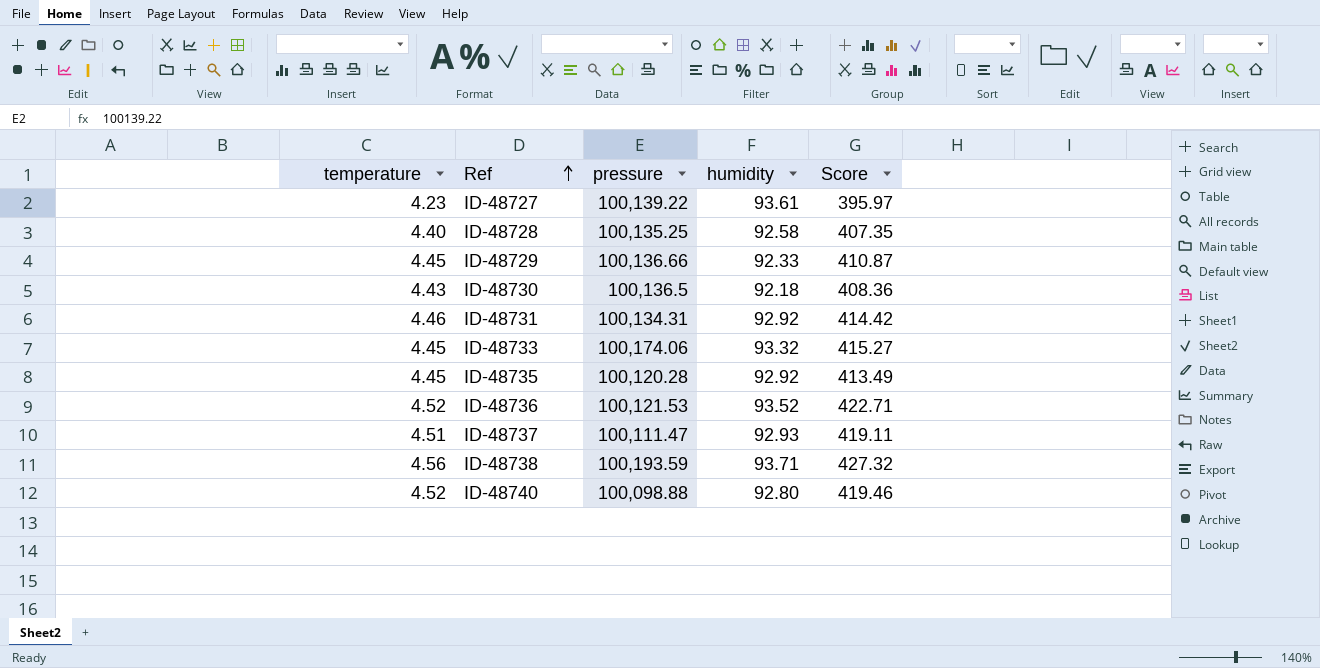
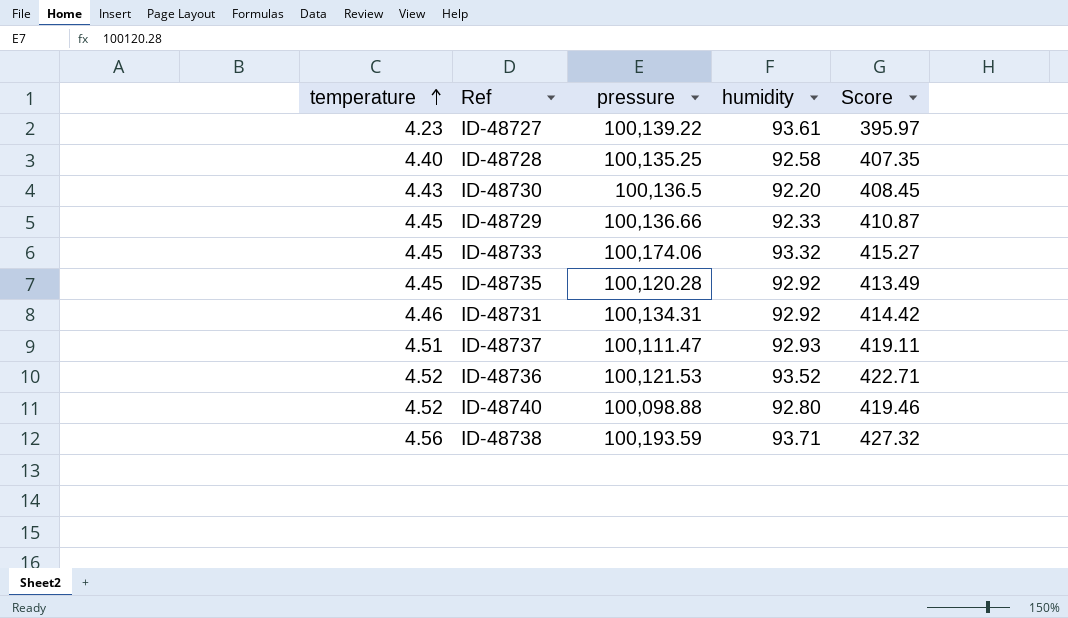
row order: Ref ascending -> temperature ascending
ID-48730 | humidity: 92.18 -> 92.20
ID-48730 | Score: 408.36 -> 408.45

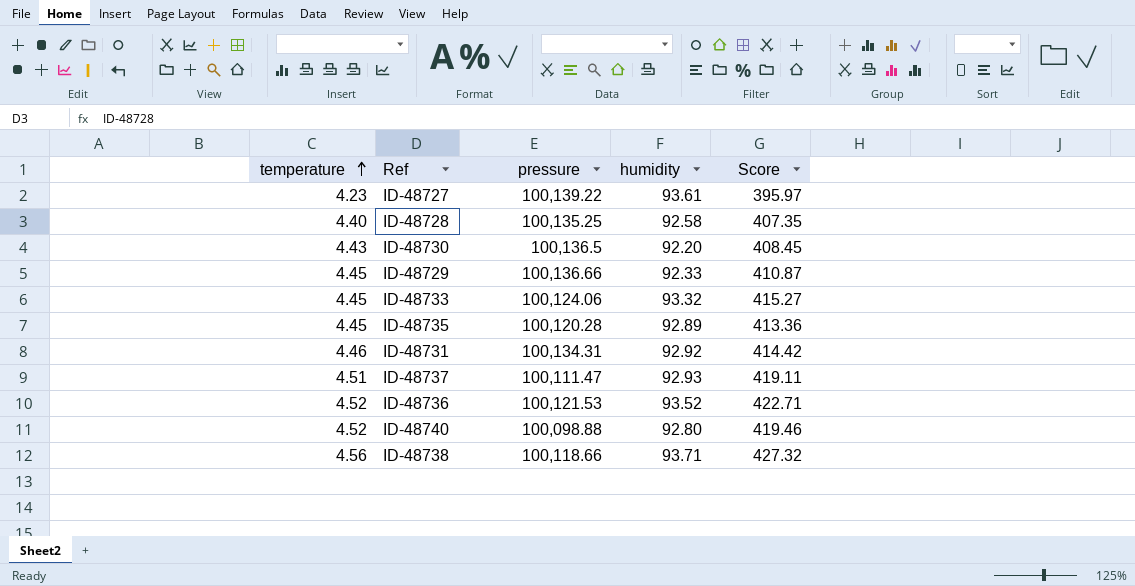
ID-48733 | pressure: 100,174.06 -> 100,124.06
ID-48735 | humidity: 92.92 -> 92.89
ID-48735 | Score: 413.49 -> 413.36
ID-48738 | pressure: 100,193.59 -> 100,118.66

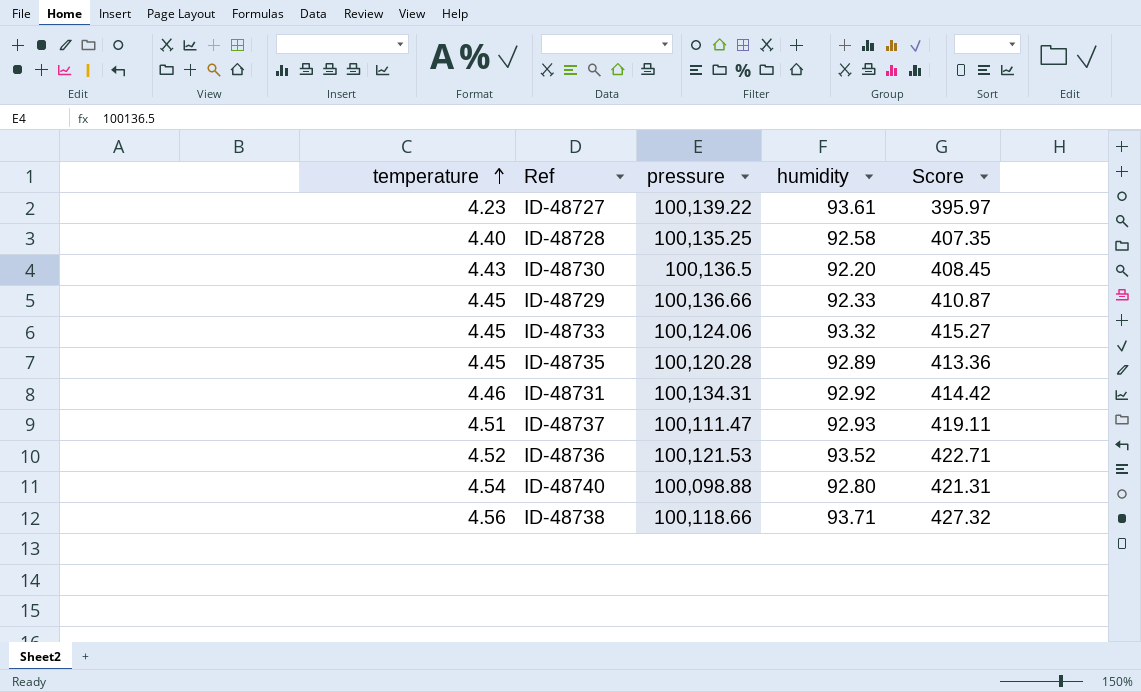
ID-48740 | temperature: 4.52 -> 4.54
ID-48740 | Score: 419.46 -> 421.31

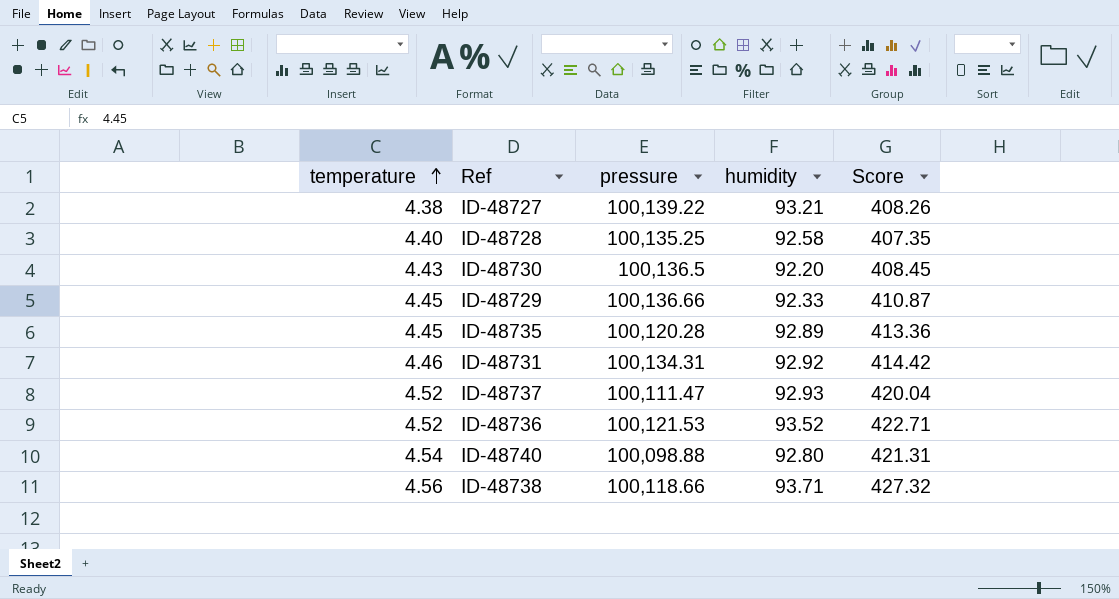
row ID-48733: 4.45 | 100,124.06 | 93.32 | 415.27 -> none
ID-48727 | temperature: 4.23 -> 4.38
ID-48727 | humidity: 93.61 -> 93.21
ID-48727 | Score: 395.97 -> 408.26
ID-48737 | temperature: 4.51 -> 4.52
ID-48737 | Score: 419.11 -> 420.04

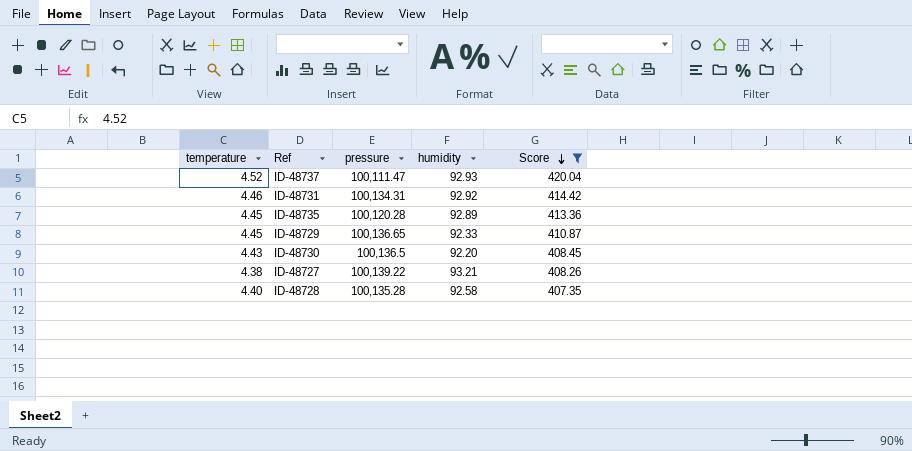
filter: none -> Score <= 420.04
row order: temperature ascending -> Score descending
ID-48729 | pressure: 100,136.66 -> 100,136.65
ID-48728 | pressure: 100,135.25 -> 100,135.28

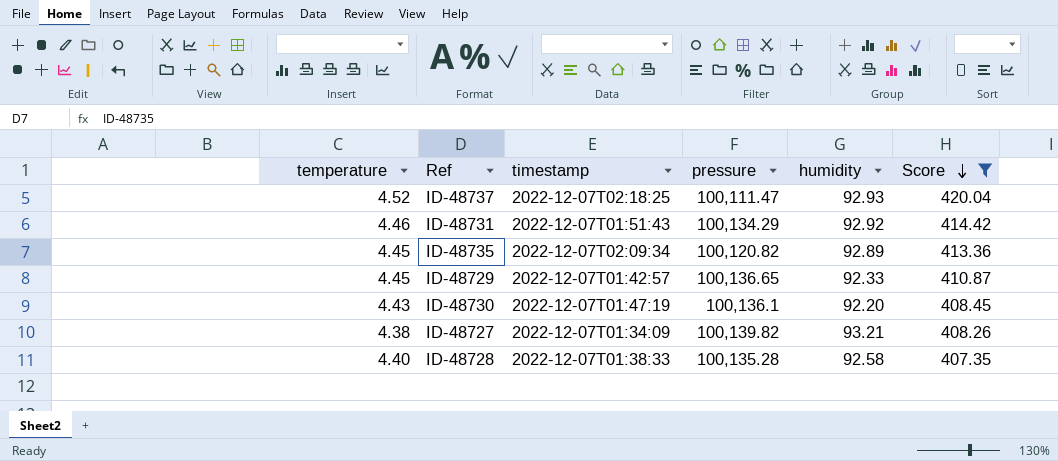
column timestamp | position: none -> 3
ID-48731 | pressure: 100,134.31 -> 100,134.29
ID-48735 | pressure: 100,120.28 -> 100,120.82
ID-48730 | pressure: 100,136.5 -> 100,136.1
ID-48727 | pressure: 100,139.22 -> 100,139.82

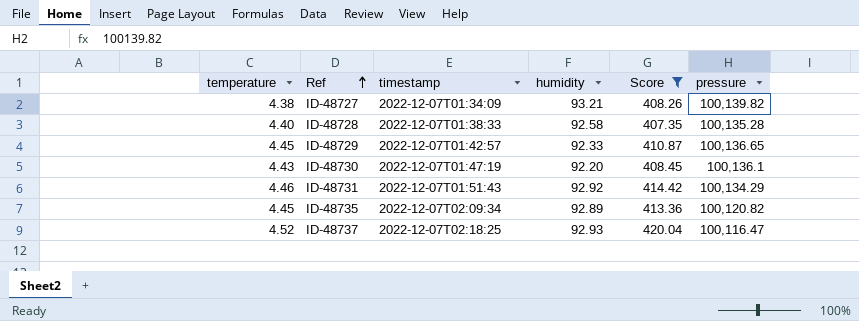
row order: Score descending -> Ref ascending
column pressure | position: 4 -> 6
ID-48737 | pressure: 100,111.47 -> 100,116.47

